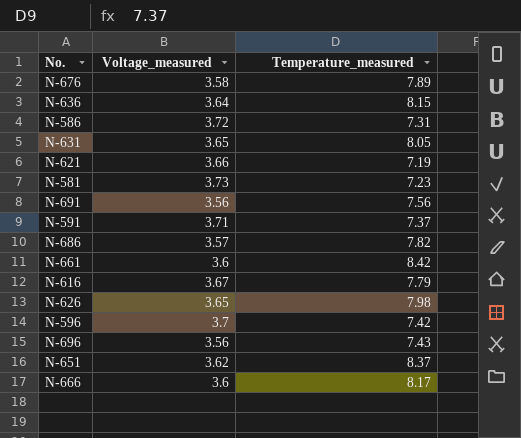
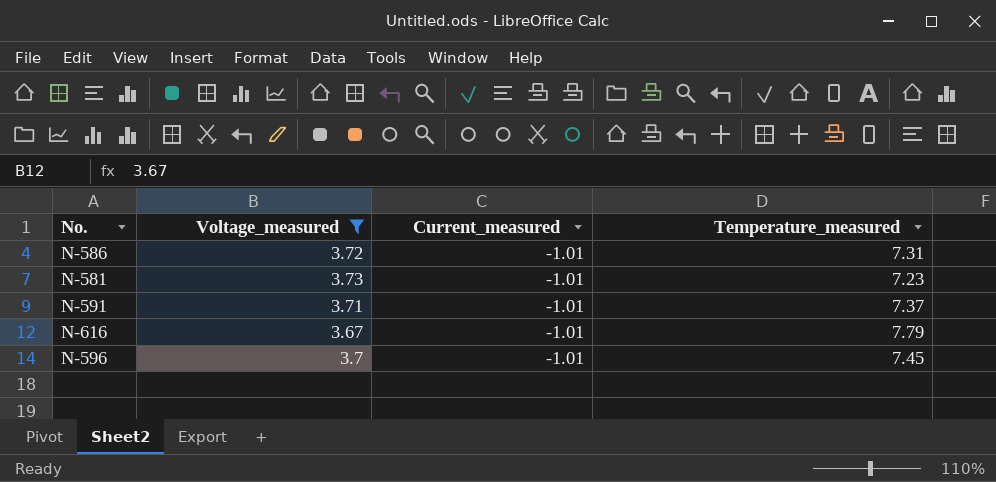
filter: none -> Voltage_measured >= 3.67
column Current_measured | position: none -> 3
N-596 | Temperature_measured: 7.42 -> 7.45

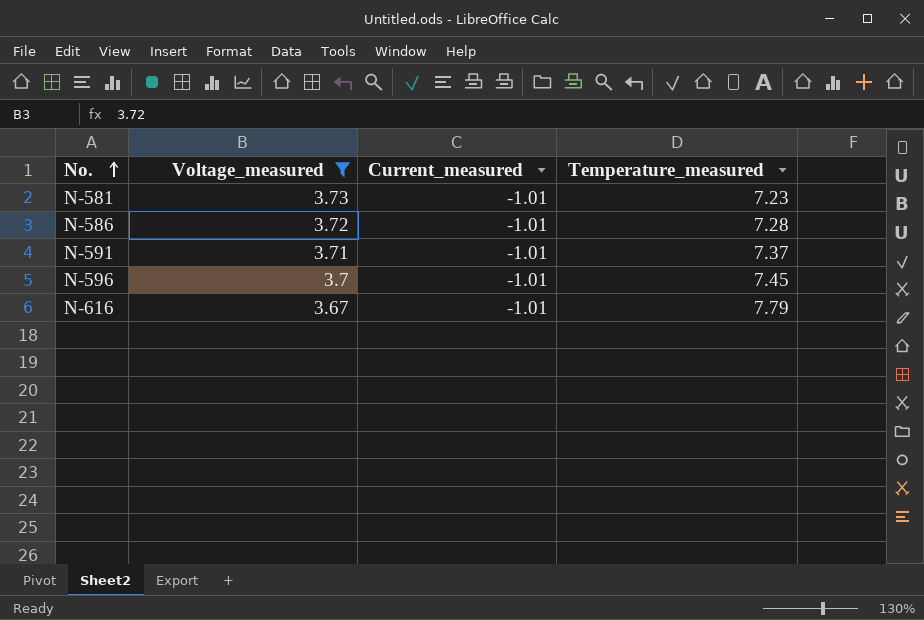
row order: none -> No. ascending
N-586 | Temperature_measured: 7.31 -> 7.28

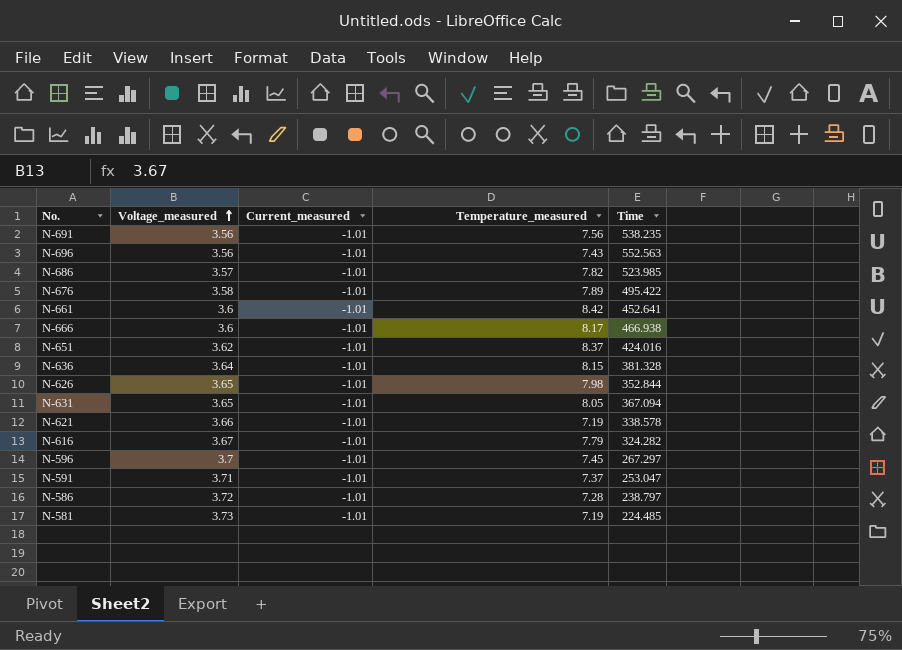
filter: Voltage_measured >= 3.67 -> none
row order: No. ascending -> Voltage_measured ascending
column Time | position: none -> 5
N-581 | Temperature_measured: 7.23 -> 7.19

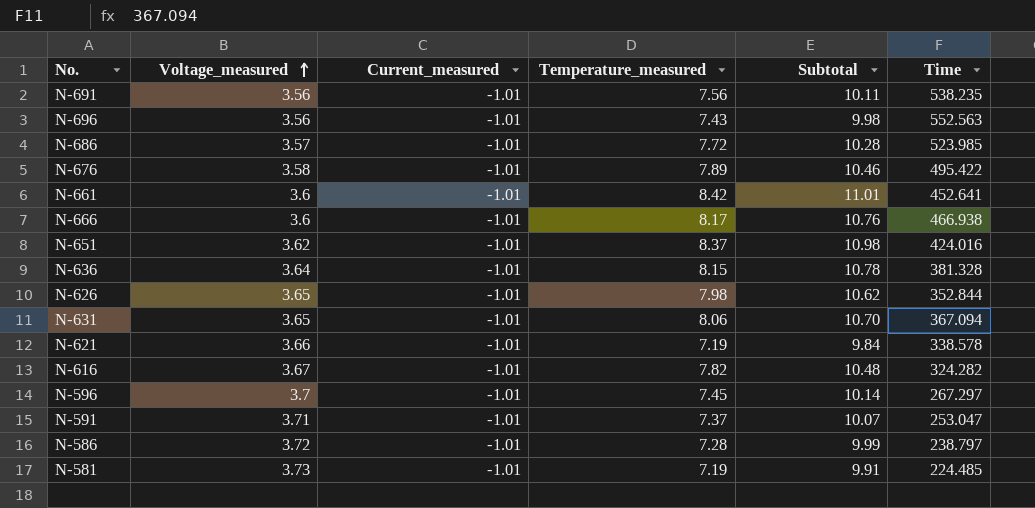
column Subtotal | formula: none -> [Voltage_measured] + [Current_measured] + [Temperature_measured]
N-686 | Temperature_measured: 7.82 -> 7.72
N-631 | Temperature_measured: 8.05 -> 8.06
N-616 | Temperature_measured: 7.79 -> 7.82

